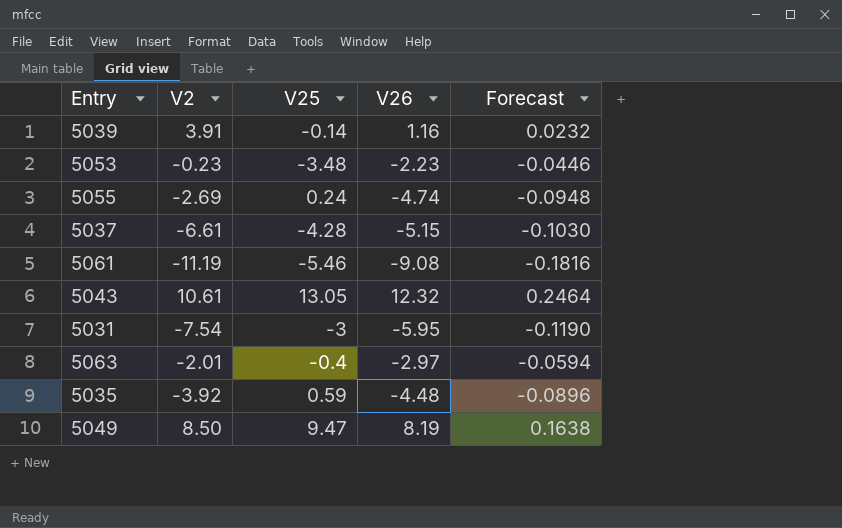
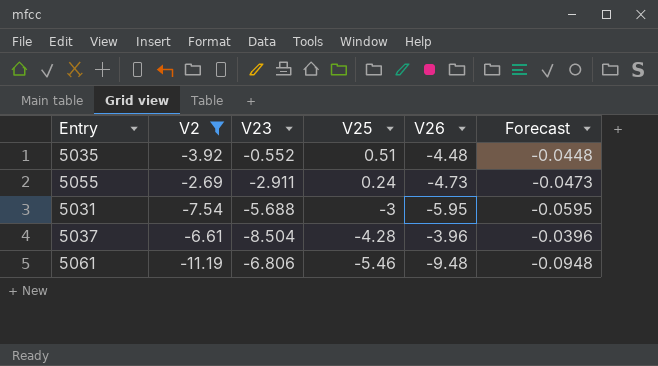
filter: none -> V2 <= -2.69
row order: none -> V25 descending
column V23 | position: none -> 3
column Forecast | formula: [V26] * 0.02 -> [V26] * 0.01
5035 | V25: 0.59 -> 0.51
5055 | V26: -4.74 -> -4.73
5037 | V26: -5.15 -> -3.96
5061 | V26: -9.08 -> -9.48

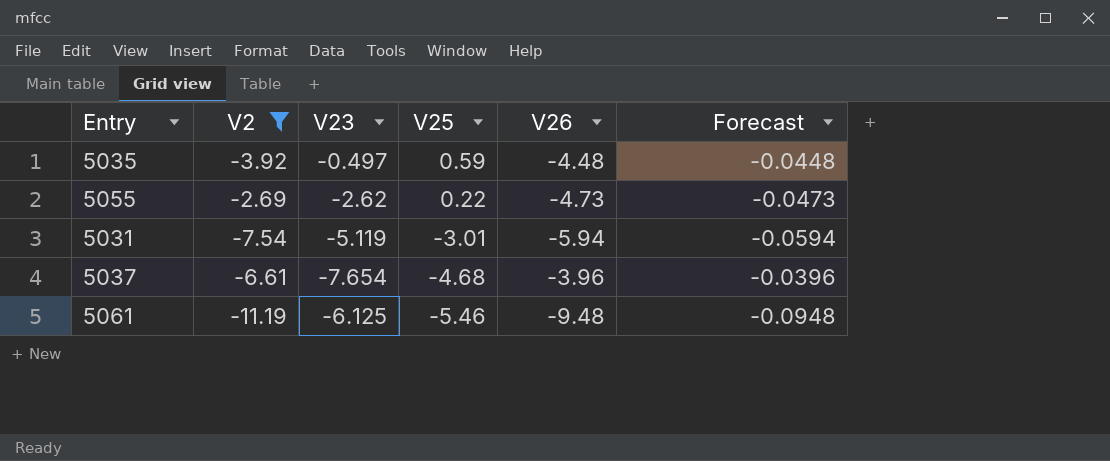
5035 | V23: -0.552 -> -0.497
5035 | V25: 0.51 -> 0.59
5055 | V23: -2.911 -> -2.62
5055 | V25: 0.24 -> 0.22
5031 | V23: -5.688 -> -5.119
5031 | V25: -3 -> -3.01
5031 | V26: -5.95 -> -5.94
5031 | Forecast: -0.0595 -> -0.0594
5037 | V23: -8.504 -> -7.654
5037 | V25: -4.28 -> -4.68
5061 | V23: -6.806 -> -6.125

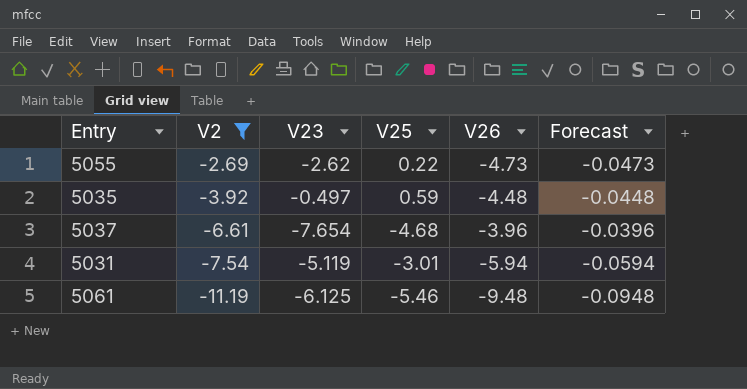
row order: V25 descending -> V2 descending

